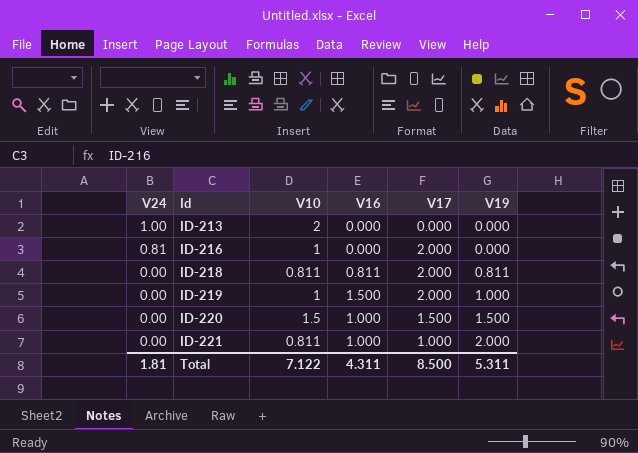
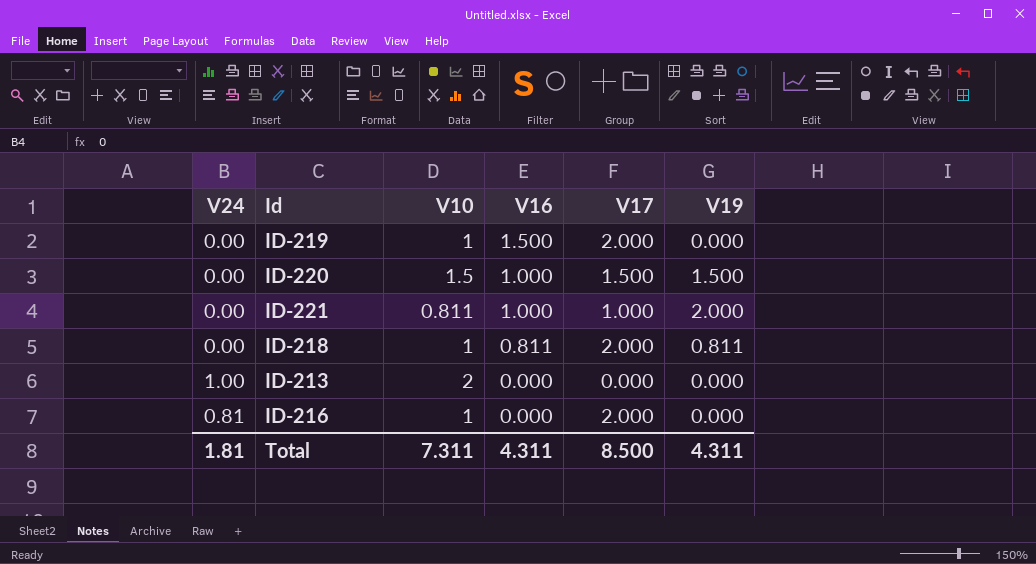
row order: V24 descending -> V16 descending
ID-219 | V19: 1.000 -> 0.000
ID-218 | V10: 0.811 -> 1
Total | V10: 7.122 -> 7.311
Total | V19: 5.311 -> 4.311

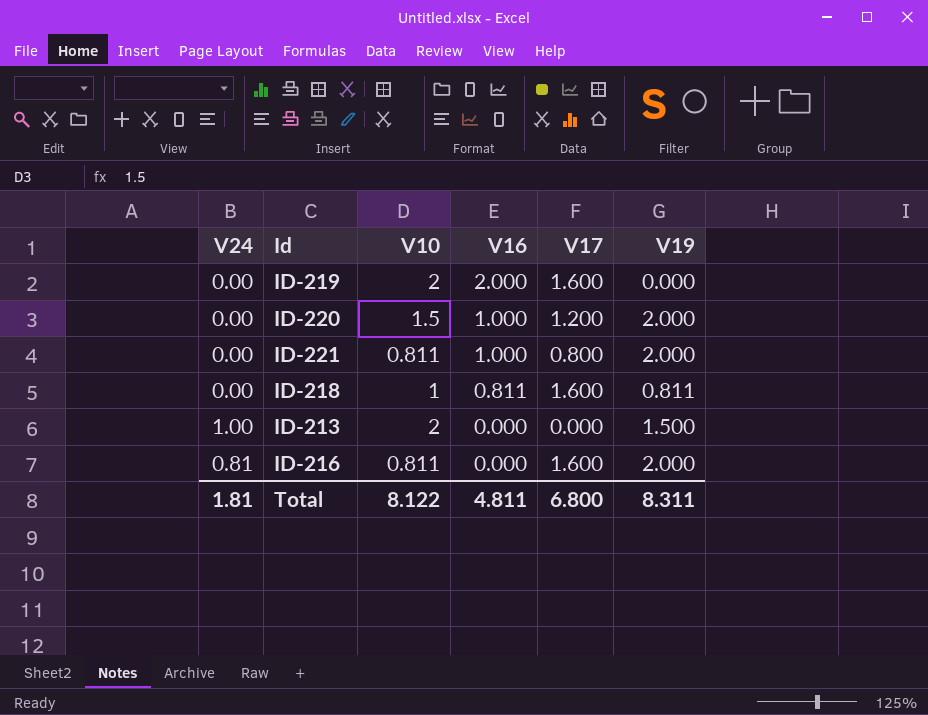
ID-219 | V10: 1 -> 2
ID-219 | V16: 1.500 -> 2.000
ID-219 | V17: 2.000 -> 1.600
ID-220 | V17: 1.500 -> 1.200
ID-220 | V19: 1.500 -> 2.000
ID-221 | V17: 1.000 -> 0.800
ID-218 | V17: 2.000 -> 1.600
ID-213 | V19: 0.000 -> 1.500
ID-216 | V10: 1 -> 0.811
ID-216 | V17: 2.000 -> 1.600
ID-216 | V19: 0.000 -> 2.000
Total | V10: 7.311 -> 8.122
Total | V16: 4.311 -> 4.811
Total | V17: 8.500 -> 6.800
Total | V19: 4.311 -> 8.311

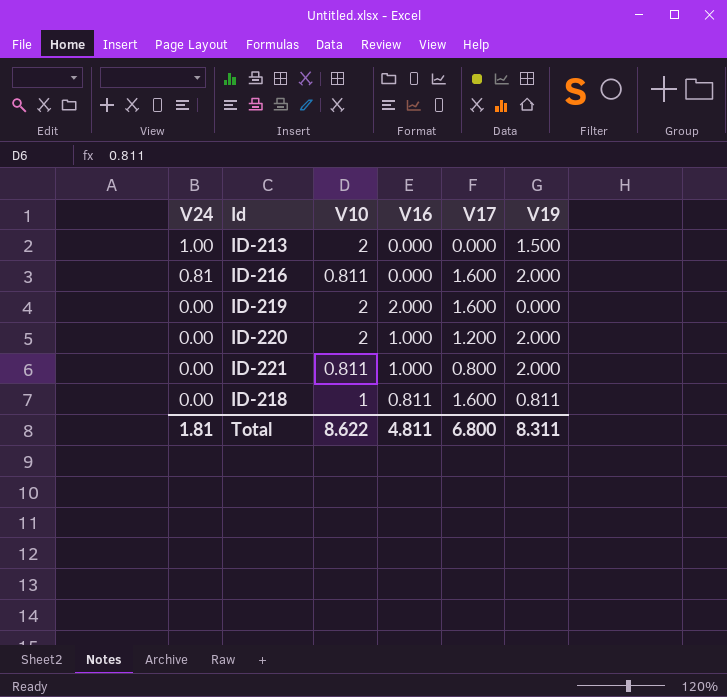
row order: V16 descending -> V24 descending
ID-220 | V10: 1.5 -> 2
Total | V10: 8.122 -> 8.622

